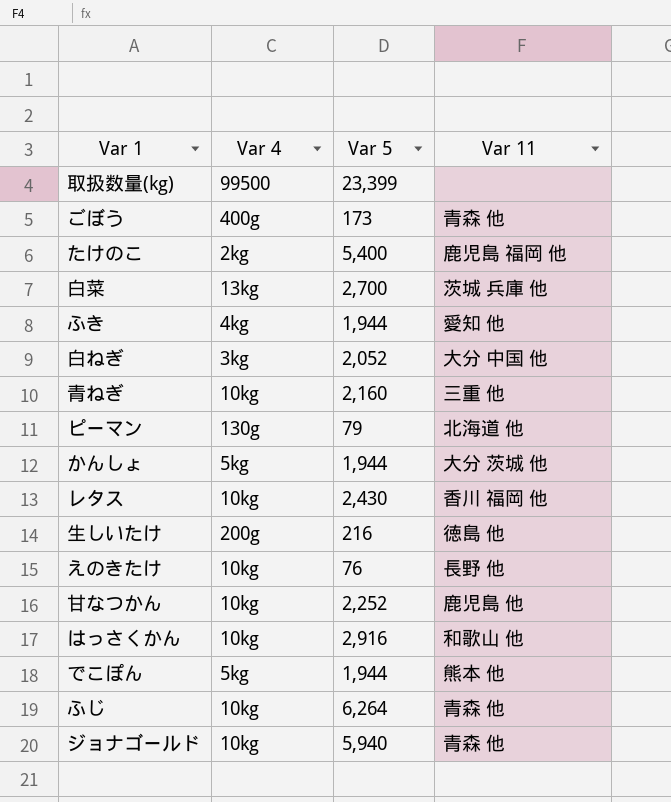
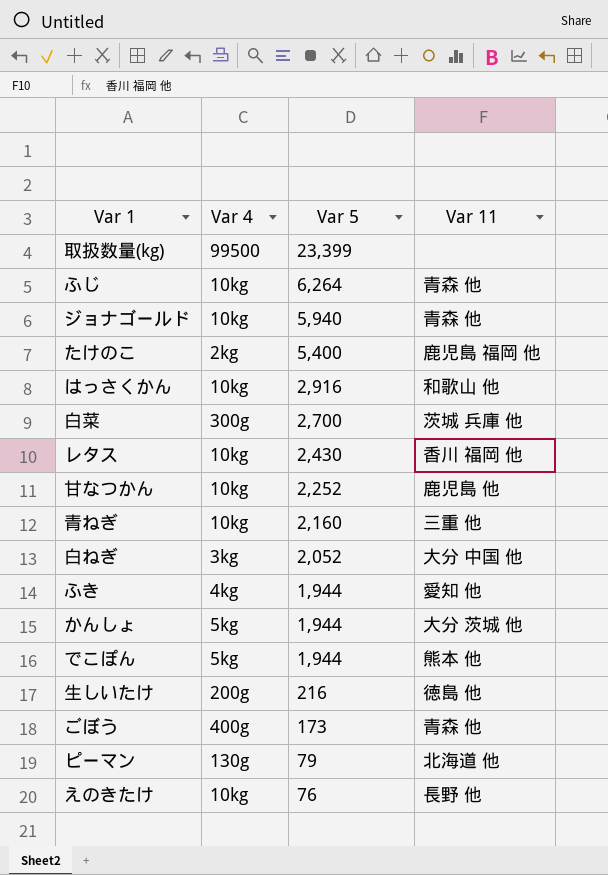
row order: none -> Var 5 descending
白菜 | Var 4: 13kg -> 300g

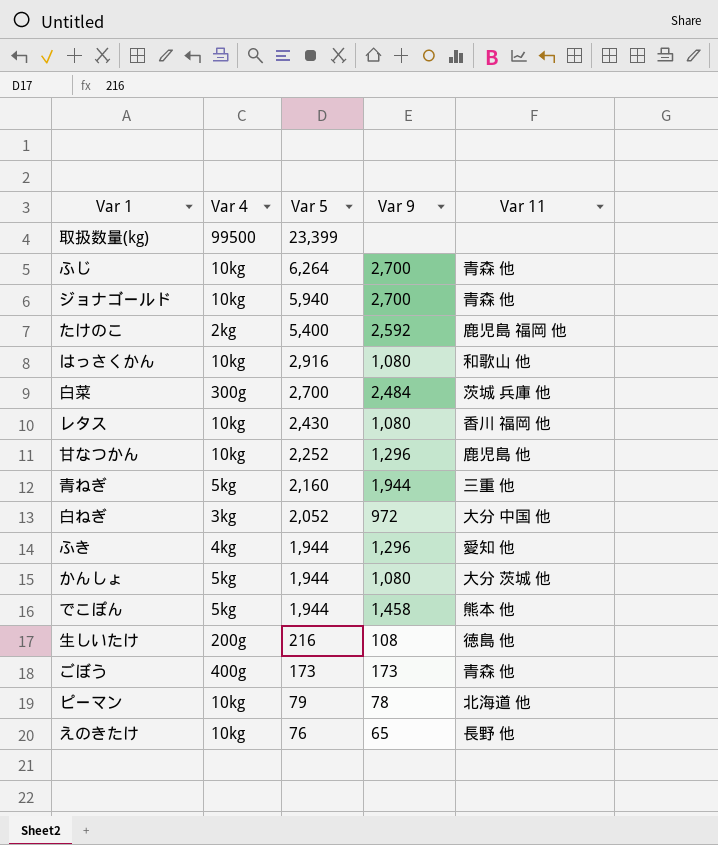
column Var 9 | position: none -> 4
青ねぎ | Var 4: 10kg -> 5kg
ピーマン | Var 4: 130g -> 10kg

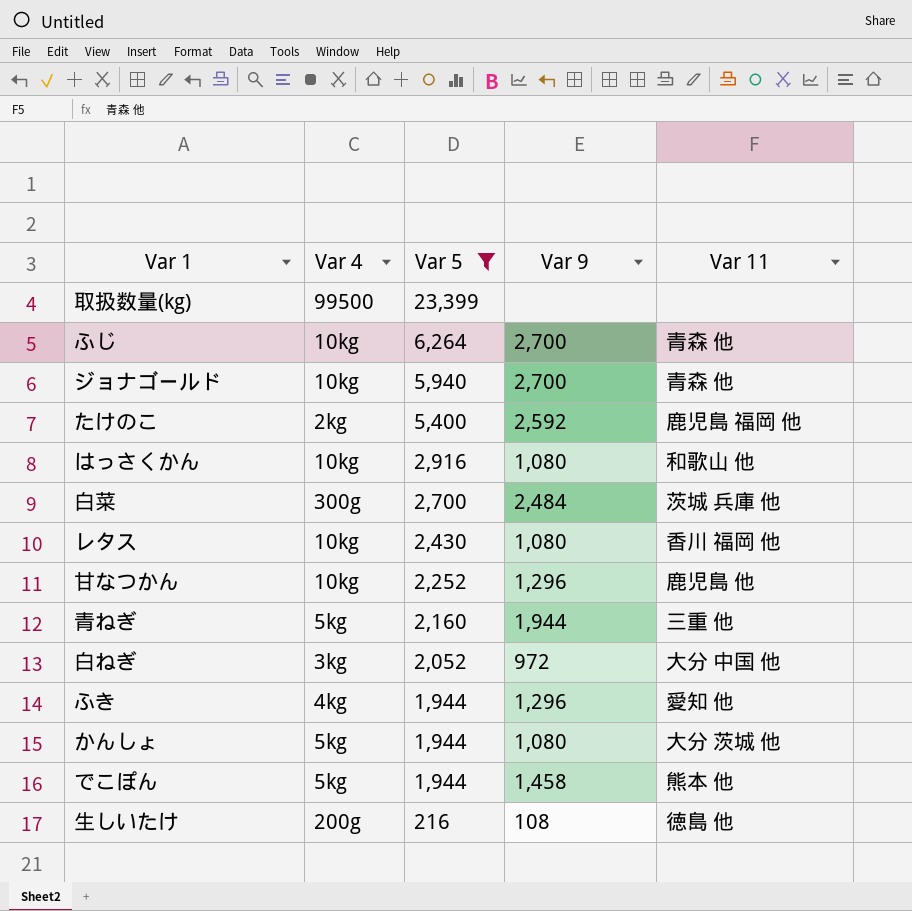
filter: none -> Var 5 >= 216

